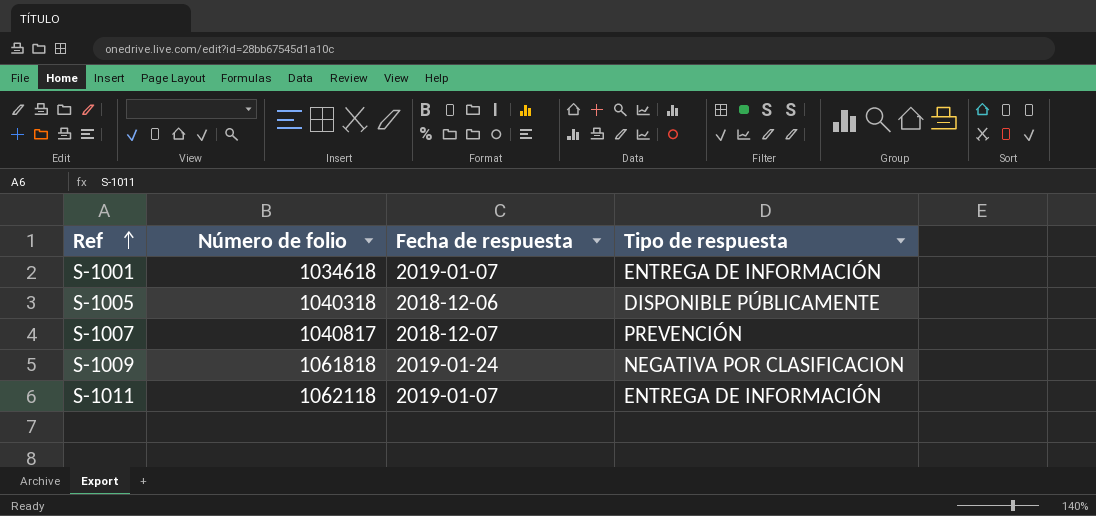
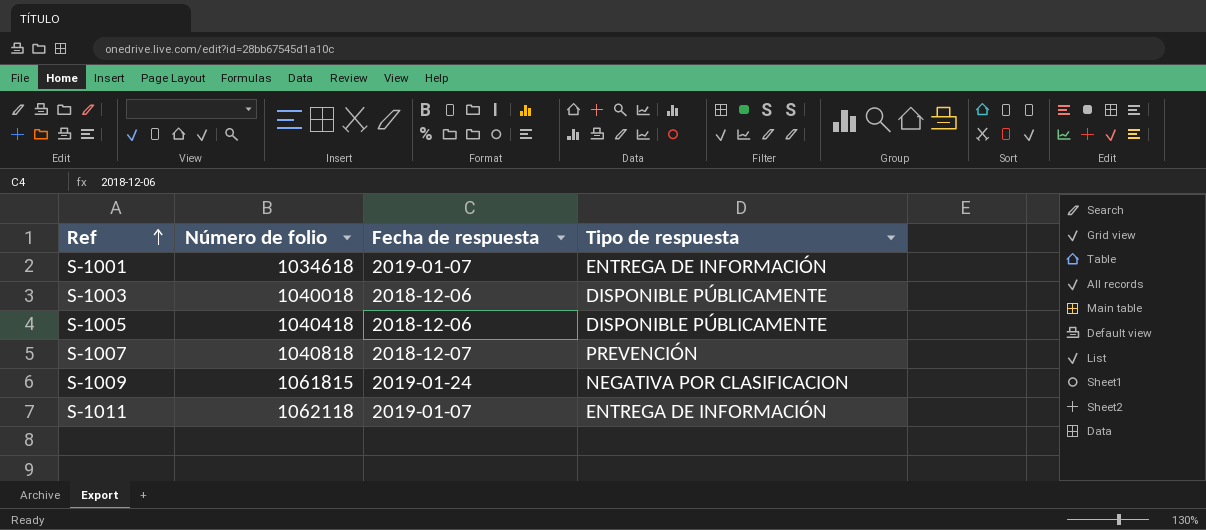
row S-1003: none -> 1040018 | 2018-12-06 | DISPONIBLE PÚBLICAMENTE
S-1005 | Número de folio: 1040318 -> 1040418
S-1007 | Número de folio: 1040817 -> 1040818
S-1009 | Número de folio: 1061818 -> 1061815

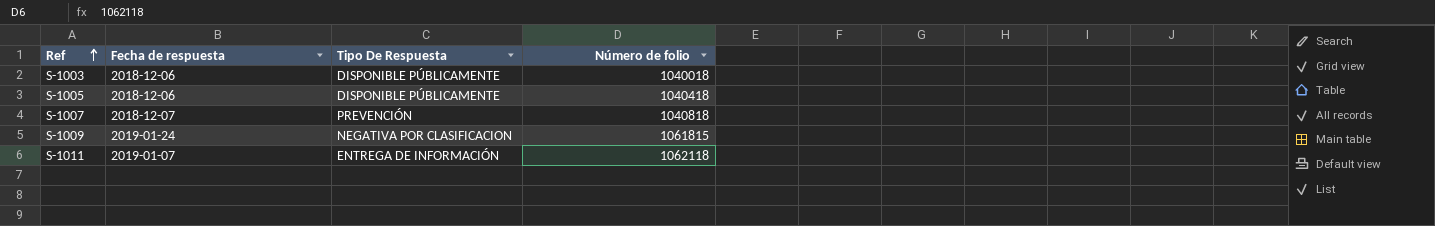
column name: Tipo de respuesta -> Tipo De Respuesta
column Número de folio | position: 2 -> 4
row S-1001: 1034618 | 2019-01-07 | ENTREGA DE INFORMACIÓN -> none

